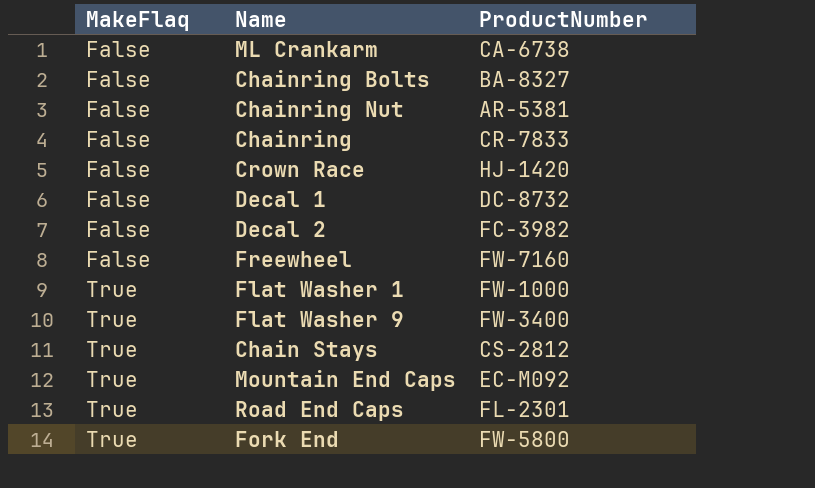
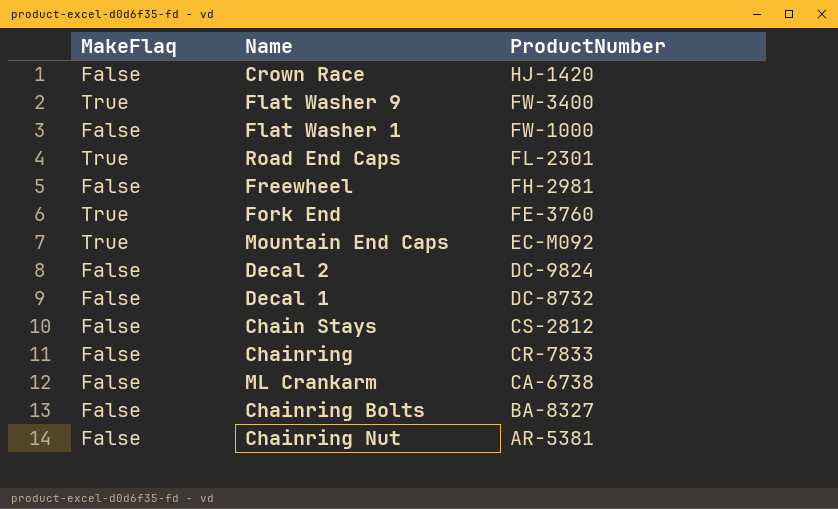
row order: MakeFlaq ascending -> ProductNumber descending
Flat Washer 1 | MakeFlaq: True -> False
Freewheel | ProductNumber: FW-7160 -> FH-2981
Fork End | ProductNumber: FW-5800 -> FE-3760
Decal 2 | ProductNumber: FC-3982 -> DC-9824
Chain Stays | MakeFlaq: True -> False

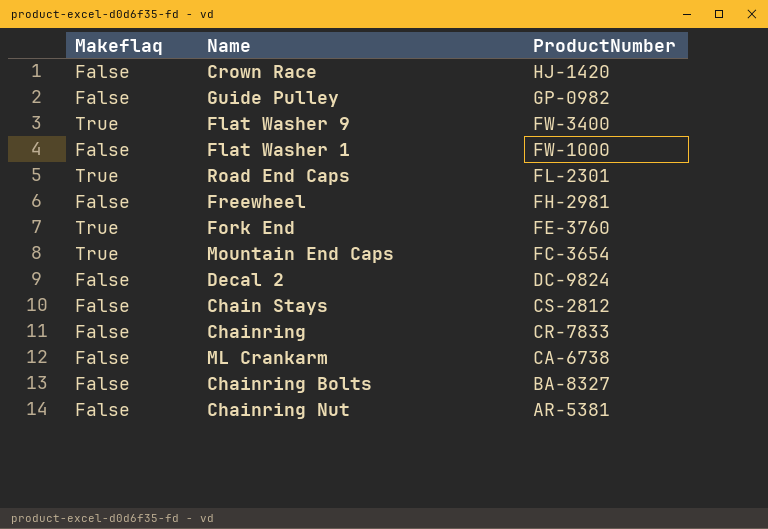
column name: MakeFlaq -> Makeflaq
row Decal 1: False | DC-8732 -> none
row Guide Pulley: none -> False | GP-0982
Mountain End Caps | ProductNumber: EC-M092 -> FC-3654

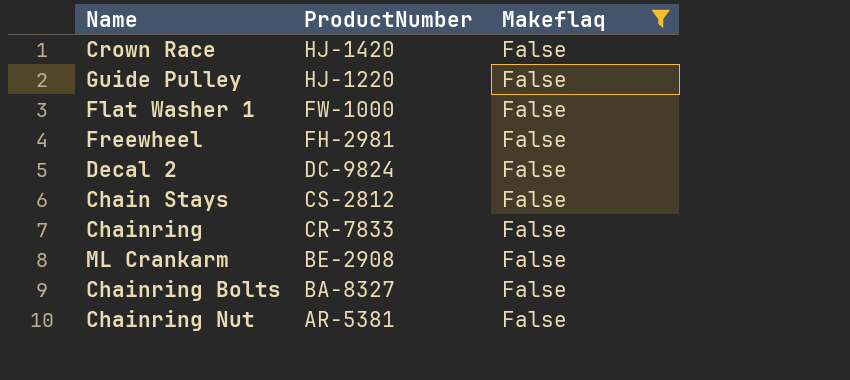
filter: none -> Makeflaq = False
column Makeflaq | position: 1 -> 3
Guide Pulley | ProductNumber: GP-0982 -> HJ-1220
ML Crankarm | ProductNumber: CA-6738 -> BE-2908

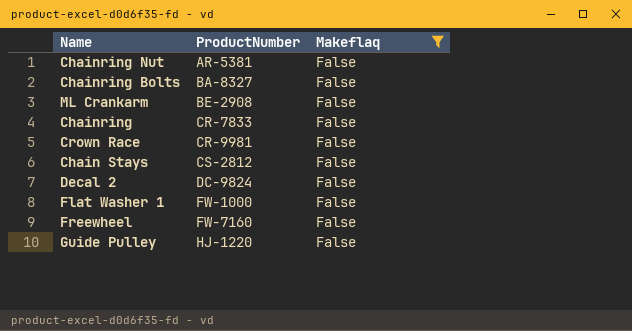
row order: ProductNumber descending -> ProductNumber ascending
Crown Race | ProductNumber: HJ-1420 -> CR-9981
Freewheel | ProductNumber: FH-2981 -> FW-7160

